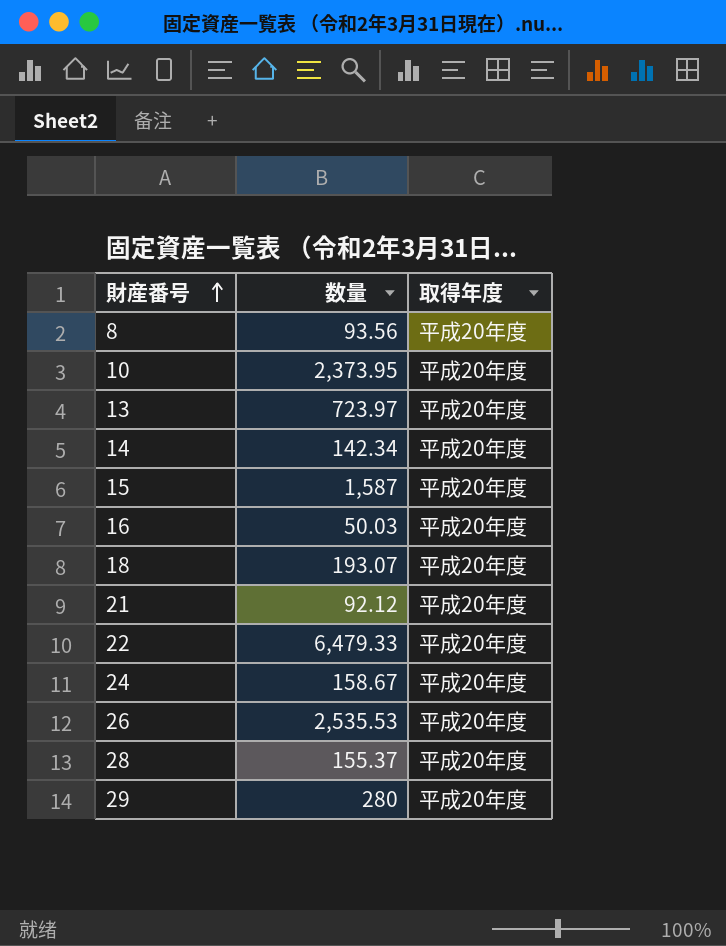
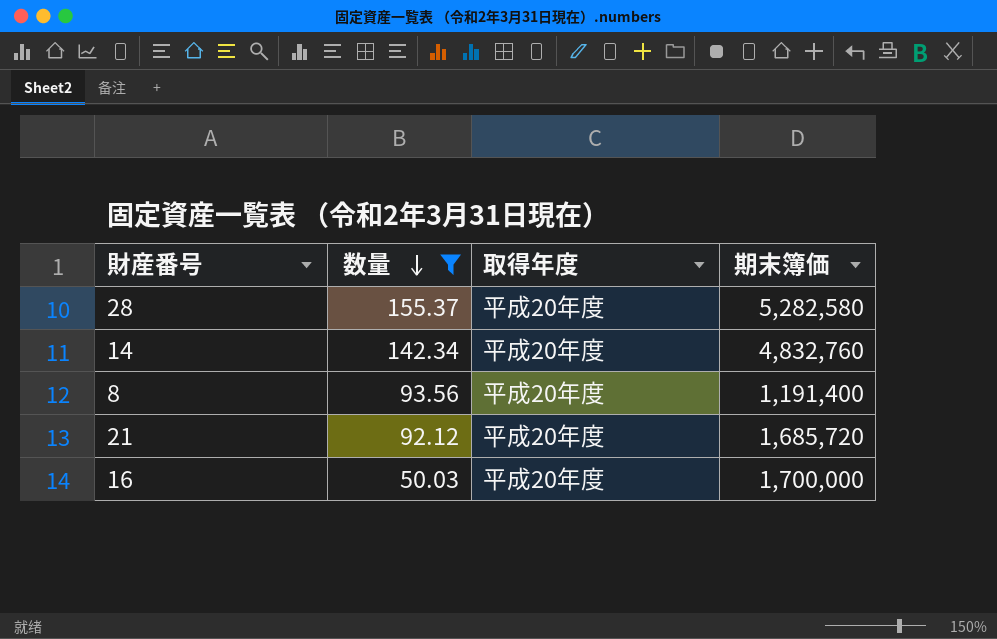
filter: none -> 数量 <= 155.37
row order: 財産番号 ascending -> 数量 descending
column 期末簿価 | position: none -> 4

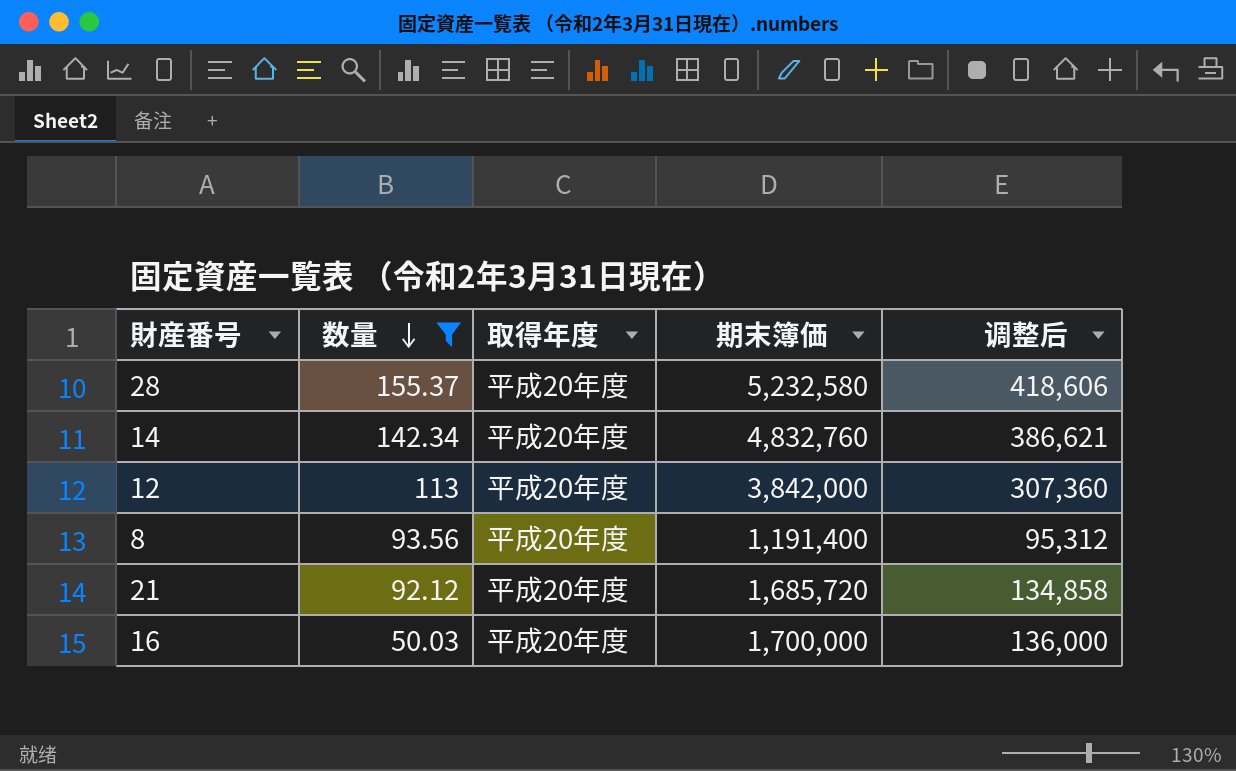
column 调整后 | formula: none -> [期末簿価] * 0.08
28 | 期末簿価: 5,282,580 -> 5,232,580
row 12: none -> 113 | 平成20年度 | 3,842,000 | 307,360

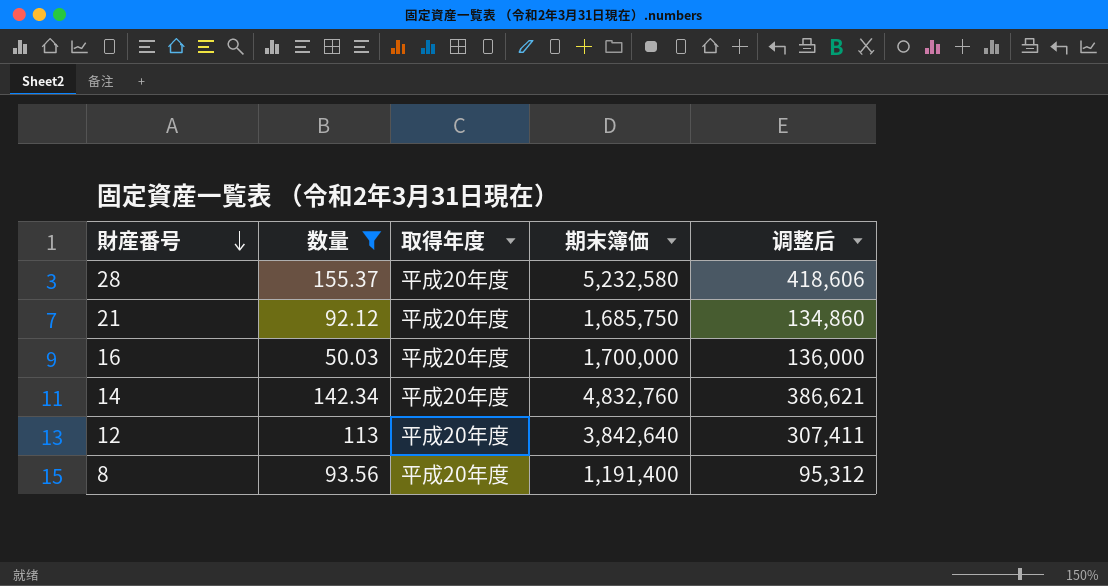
row order: 数量 descending -> 財産番号 descending
21 | 期末簿価: 1,685,720 -> 1,685,750
21 | 调整后: 134,858 -> 134,860
12 | 期末簿価: 3,842,000 -> 3,842,640
12 | 调整后: 307,360 -> 307,411

